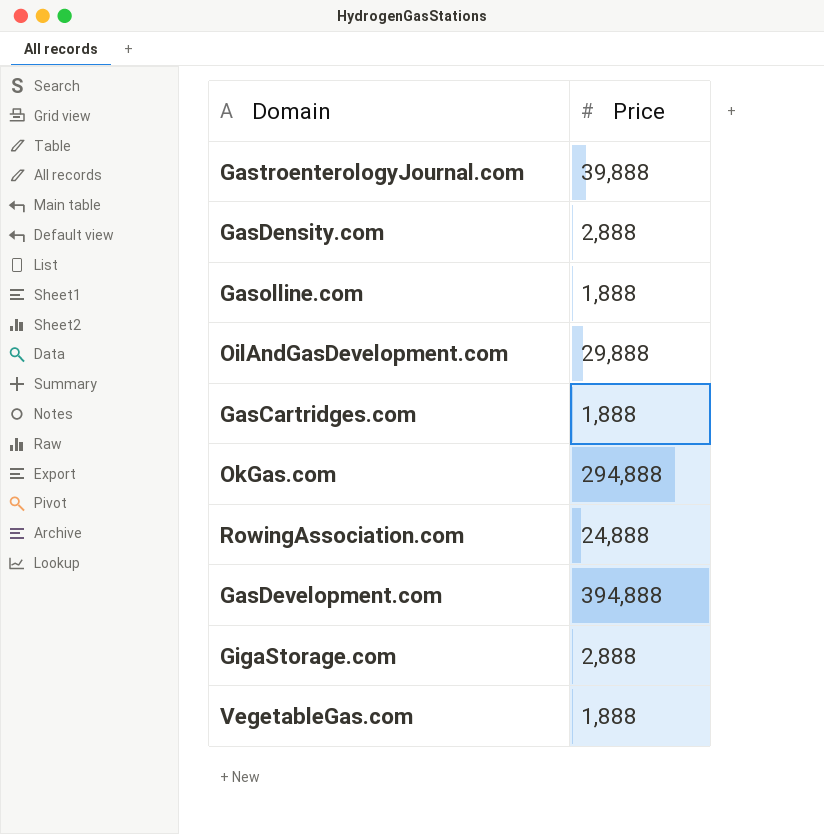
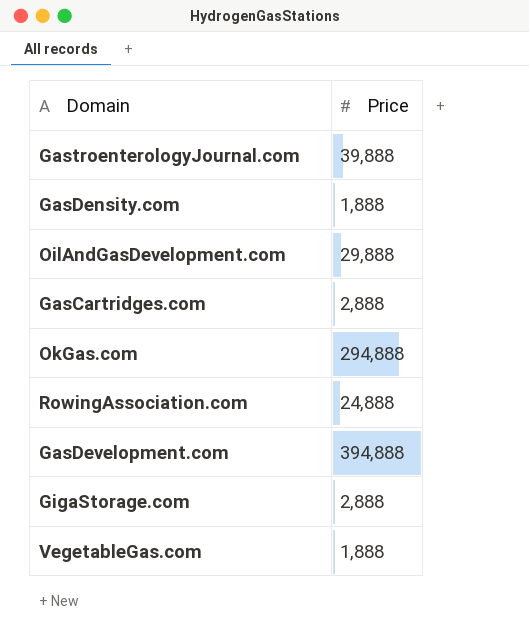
row Gasolline.com: 1,888 -> none
GasDensity.com | Price: 2,888 -> 1,888
GasCartridges.com | Price: 1,888 -> 2,888

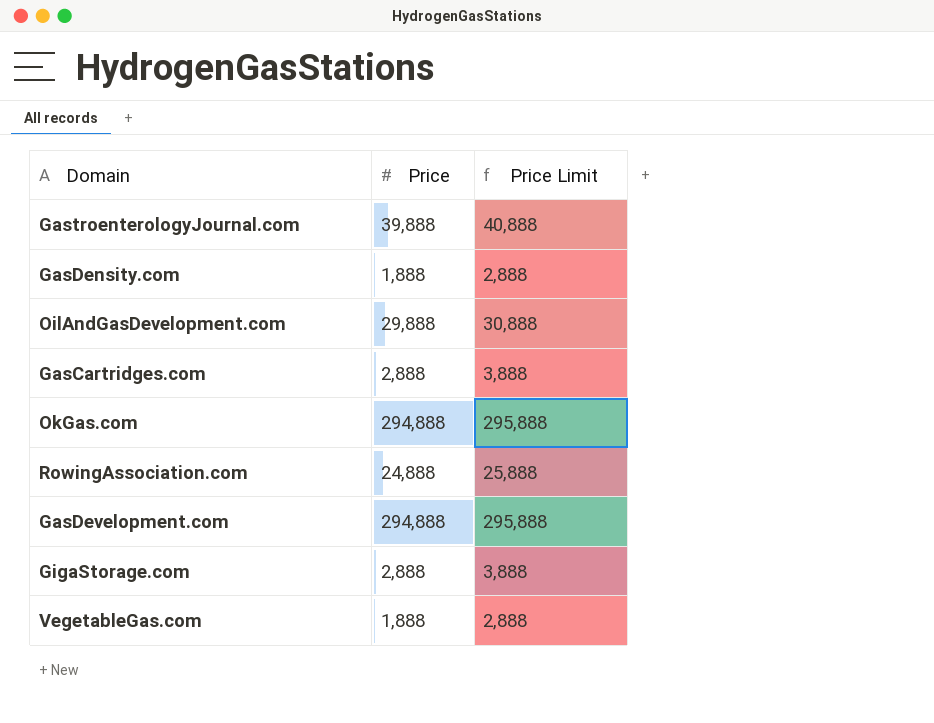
column Price Limit | formula: none -> [Price] + 1000
GasDevelopment.com | Price: 394,888 -> 294,888

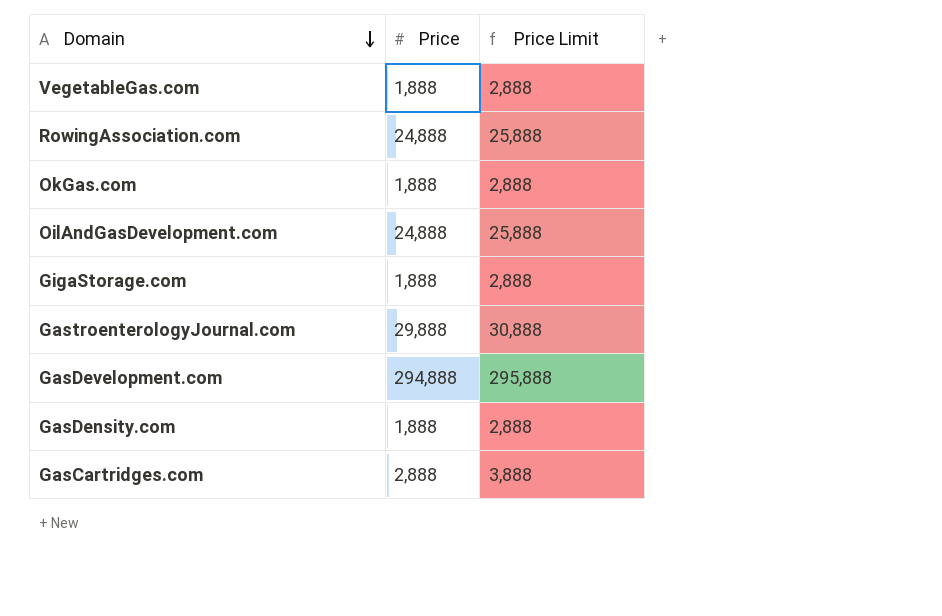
row order: none -> Domain descending
OkGas.com | Price: 294,888 -> 1,888
OkGas.com | Price Limit: 295,888 -> 2,888
OilAndGasDevelopment.com | Price: 29,888 -> 24,888
OilAndGasDevelopment.com | Price Limit: 30,888 -> 25,888
GigaStorage.com | Price: 2,888 -> 1,888
GigaStorage.com | Price Limit: 3,888 -> 2,888
GastroenterologyJournal.com | Price: 39,888 -> 29,888
GastroenterologyJournal.com | Price Limit: 40,888 -> 30,888

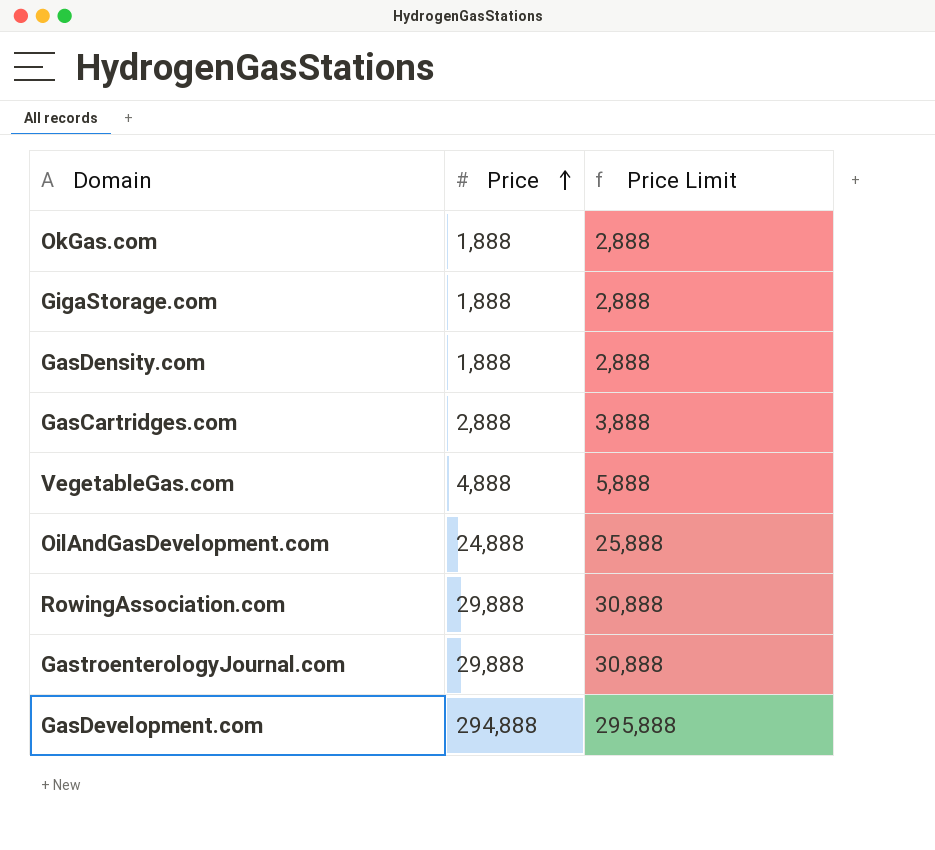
row order: Domain descending -> Price ascending
VegetableGas.com | Price: 1,888 -> 4,888
VegetableGas.com | Price Limit: 2,888 -> 5,888
RowingAssociation.com | Price: 24,888 -> 29,888
RowingAssociation.com | Price Limit: 25,888 -> 30,888

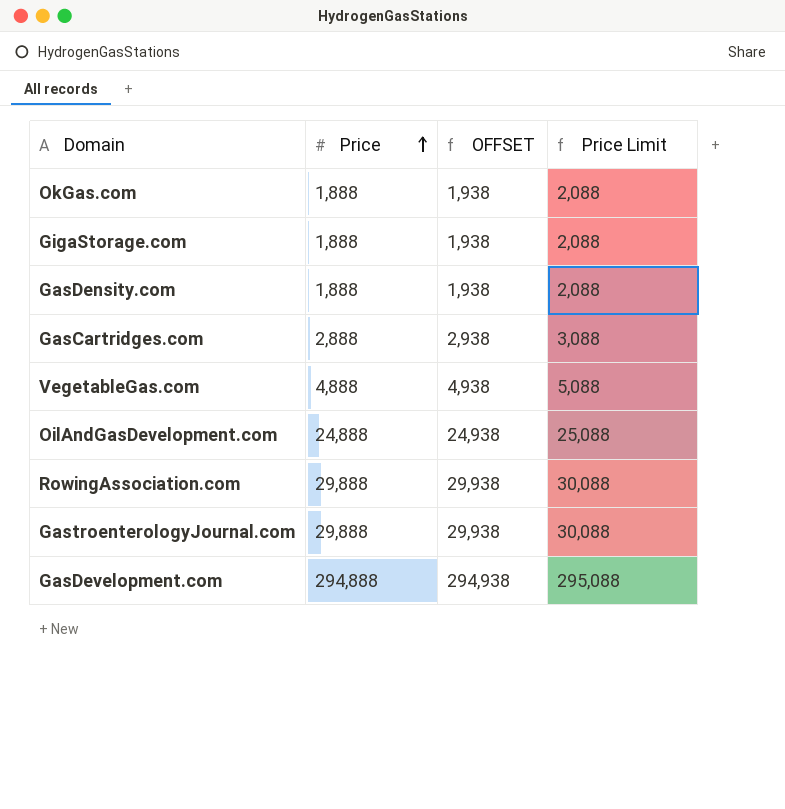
column OFFSET | formula: none -> [Price] + 50
column Price Limit | formula: [Price] + 1000 -> [Price] + 200

